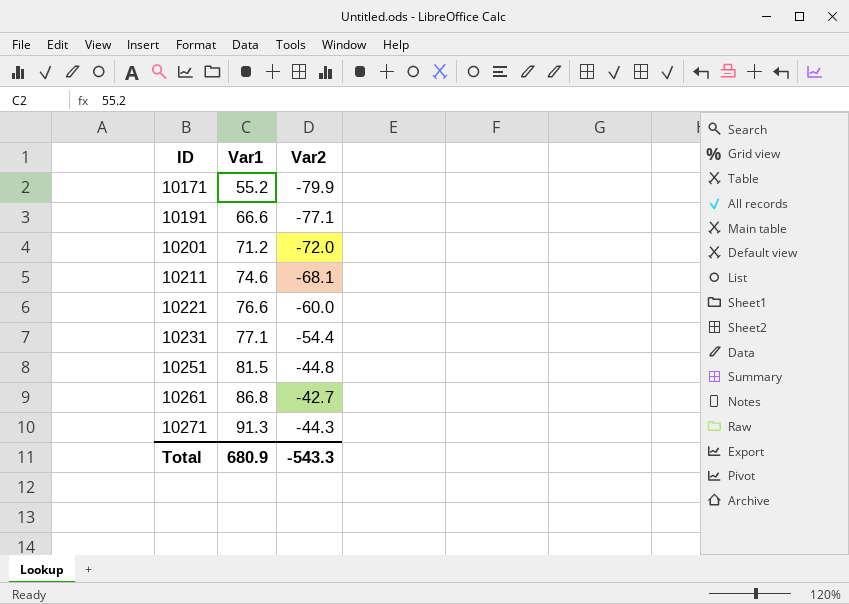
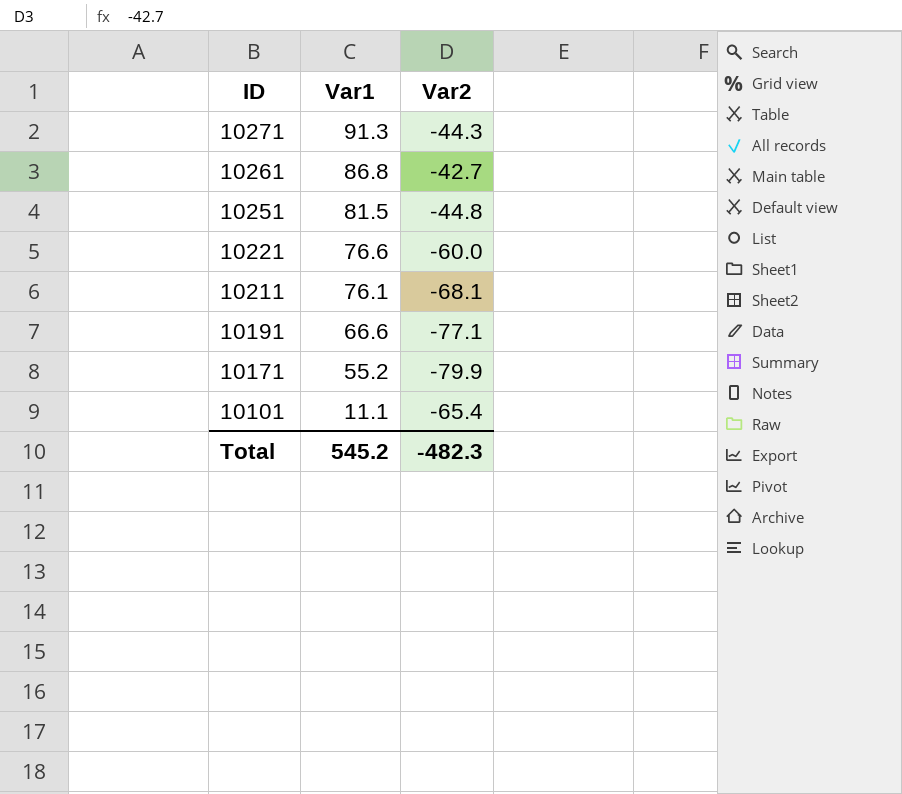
row order: ID ascending -> ID descending
row 10201: 71.2 | -72.0 -> none
row 10231: 77.1 | -54.4 -> none
10211 | Var1: 74.6 -> 76.1
row 10101: none -> 11.1 | -65.4
Total | Var1: 680.9 -> 545.2
Total | Var2: -543.3 -> -482.3

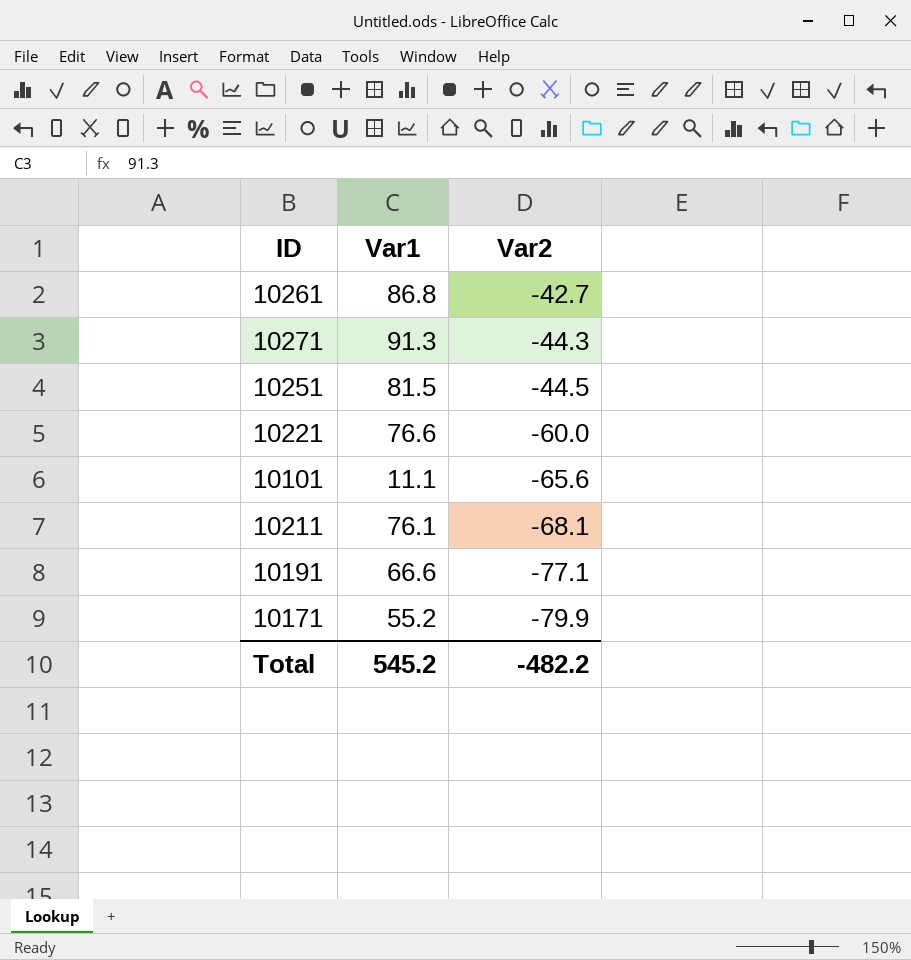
row order: ID descending -> Var2 descending
10251 | Var2: -44.8 -> -44.5
10101 | Var2: -65.4 -> -65.6
Total | Var2: -482.3 -> -482.2

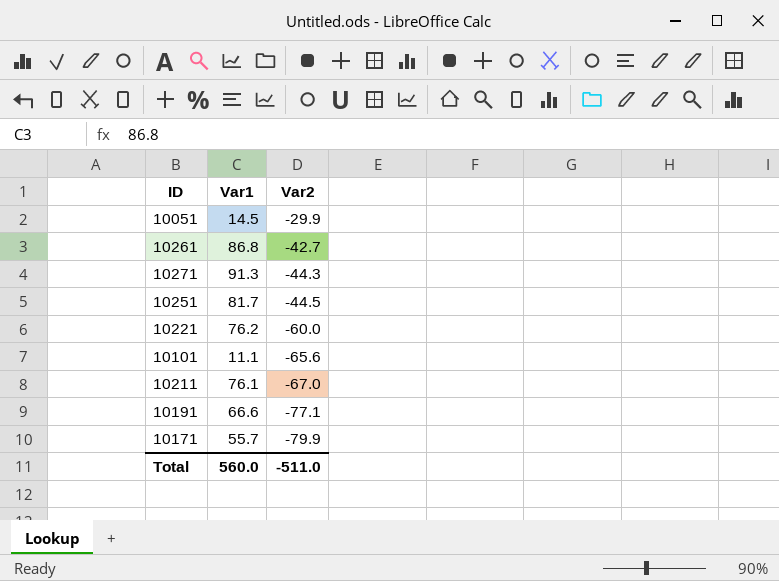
row 10051: none -> 14.5 | -29.9
10251 | Var1: 81.5 -> 81.7
10221 | Var1: 76.6 -> 76.2
10211 | Var2: -68.1 -> -67.0
10171 | Var1: 55.2 -> 55.7
Total | Var1: 545.2 -> 560.0
Total | Var2: -482.2 -> -511.0

